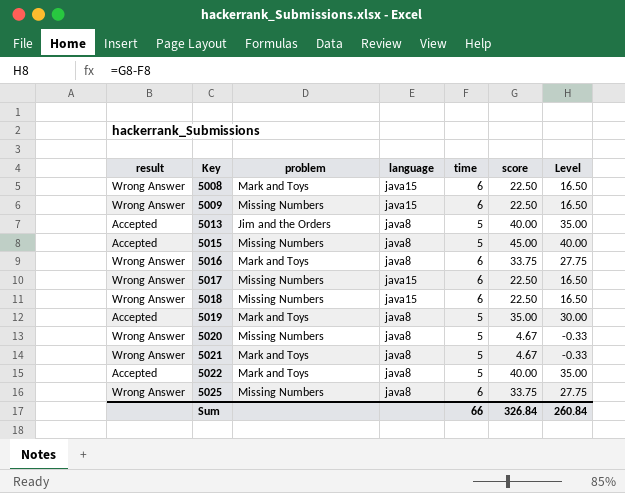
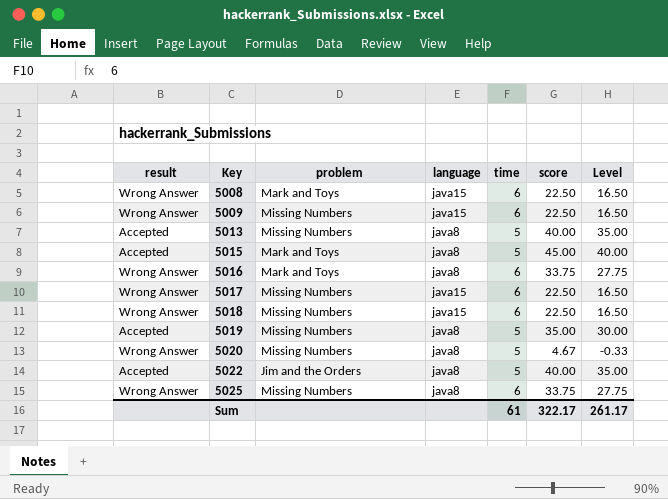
row 5021: Wrong Answer | Mark and Toys | java8 | 5 | 4.67 | -0.33 -> none
5013 | problem: Jim and the Orders -> Missing Numbers
5015 | problem: Missing Numbers -> Mark and Toys
5019 | problem: Mark and Toys -> Missing Numbers
5022 | problem: Mark and Toys -> Jim and the Orders
Sum | time: 66 -> 61
Sum | score: 326.84 -> 322.17
Sum | Level: 260.84 -> 261.17

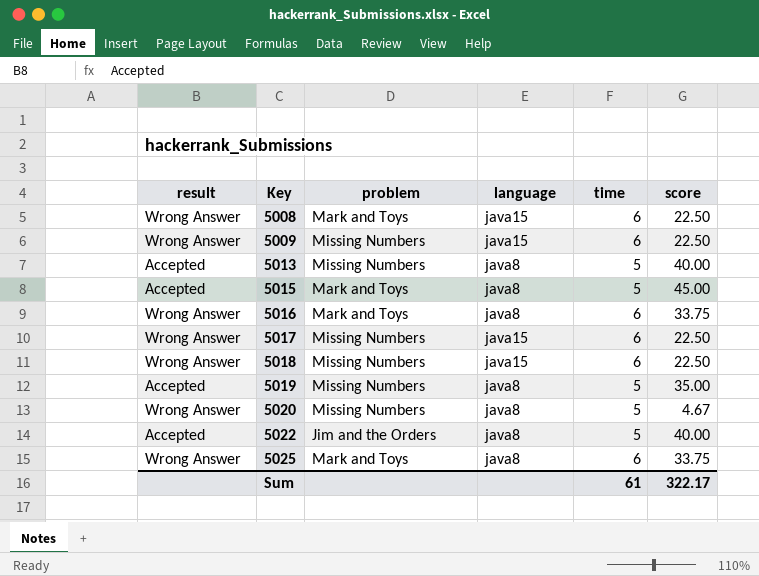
column Level | formula: [score] - [time] -> none
5025 | problem: Missing Numbers -> Mark and Toys

